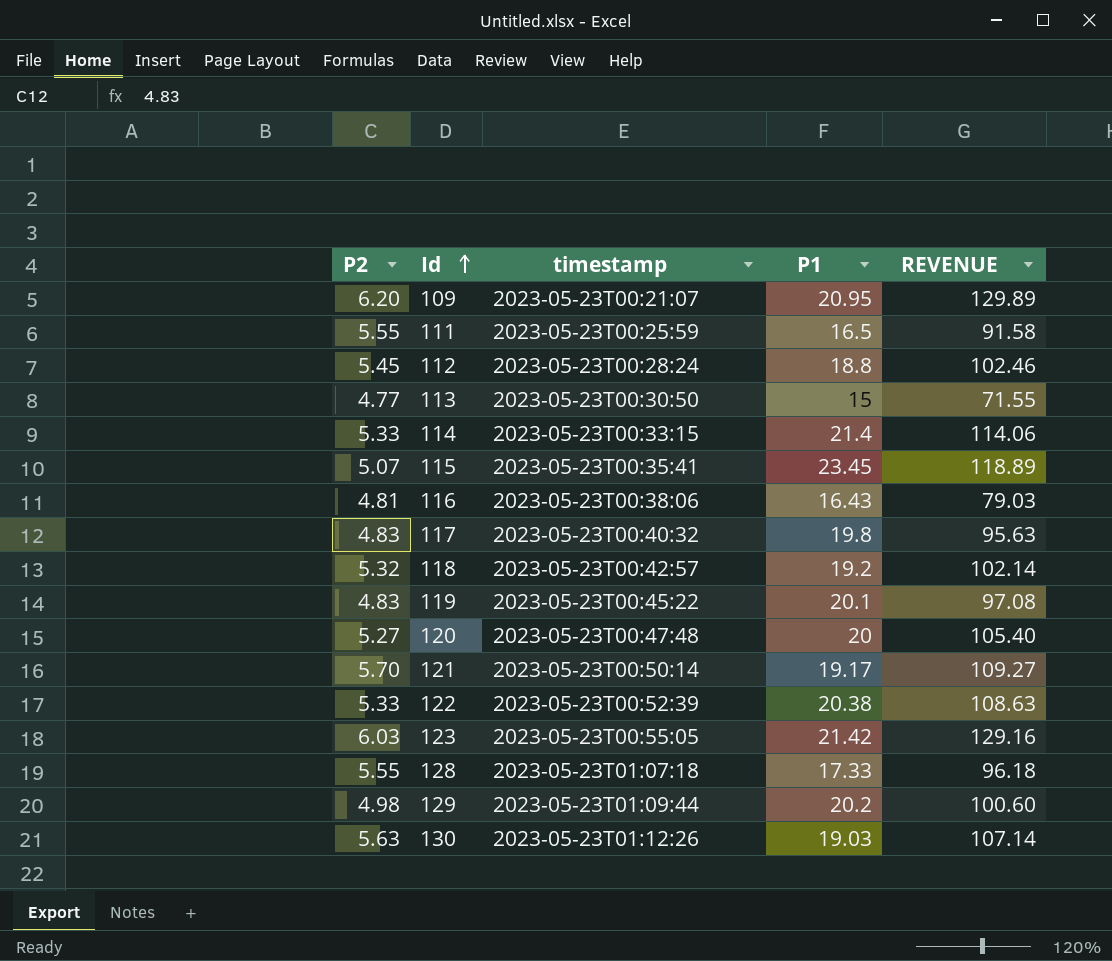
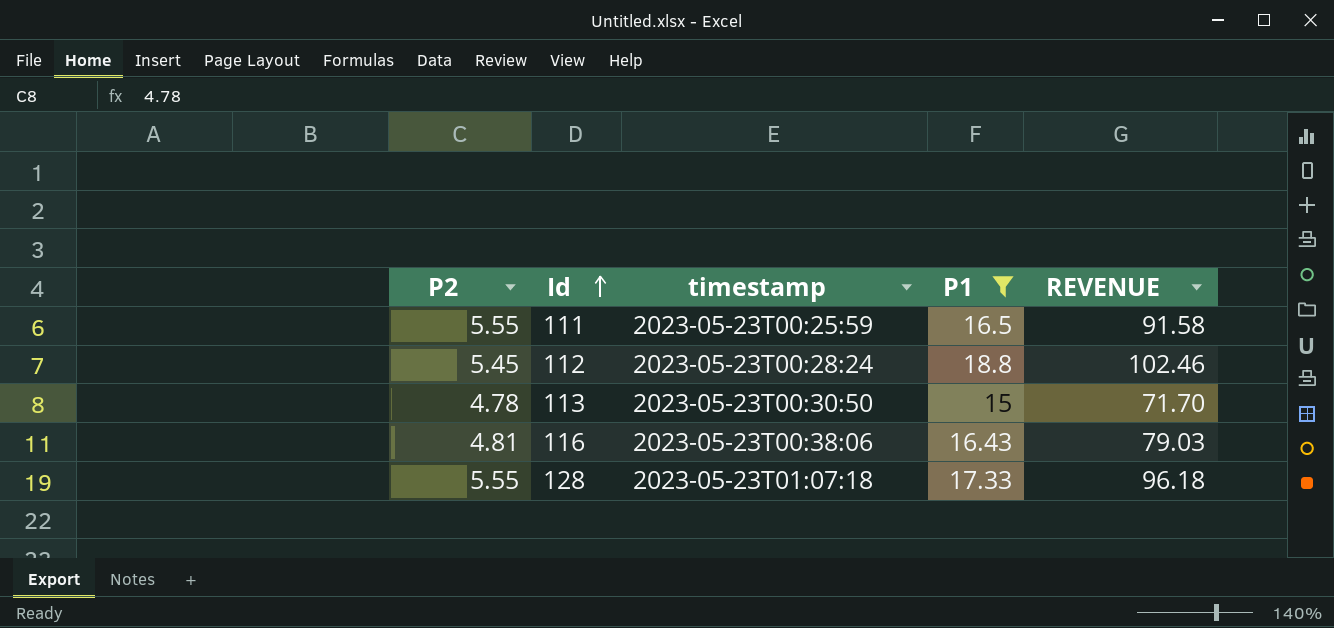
filter: none -> P1 <= 18.8
113 | P2: 4.77 -> 4.78
113 | REVENUE: 71.55 -> 71.70

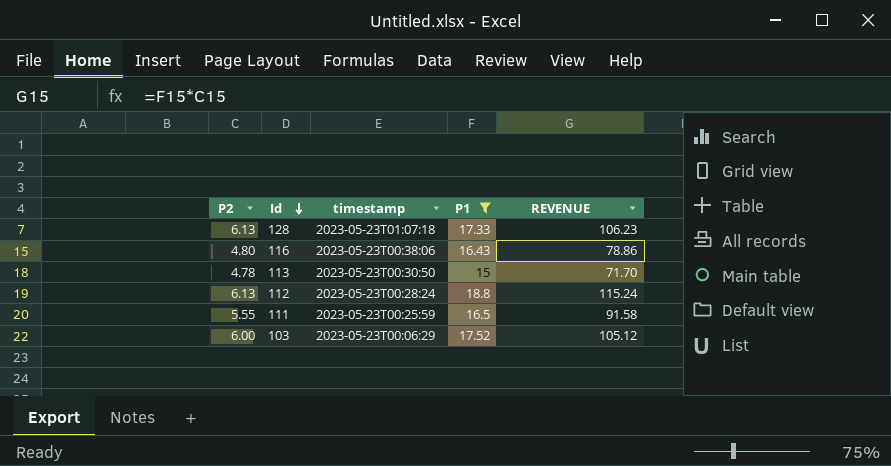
row order: Id ascending -> Id descending
128 | P2: 5.55 -> 6.13
128 | REVENUE: 96.18 -> 106.23
116 | P2: 4.81 -> 4.80
116 | REVENUE: 79.03 -> 78.86
112 | P2: 5.45 -> 6.13
112 | REVENUE: 102.46 -> 115.24
row 103: none -> 6.00 | 2023-05-23T00:06:29 | 17.52 | 105.12

